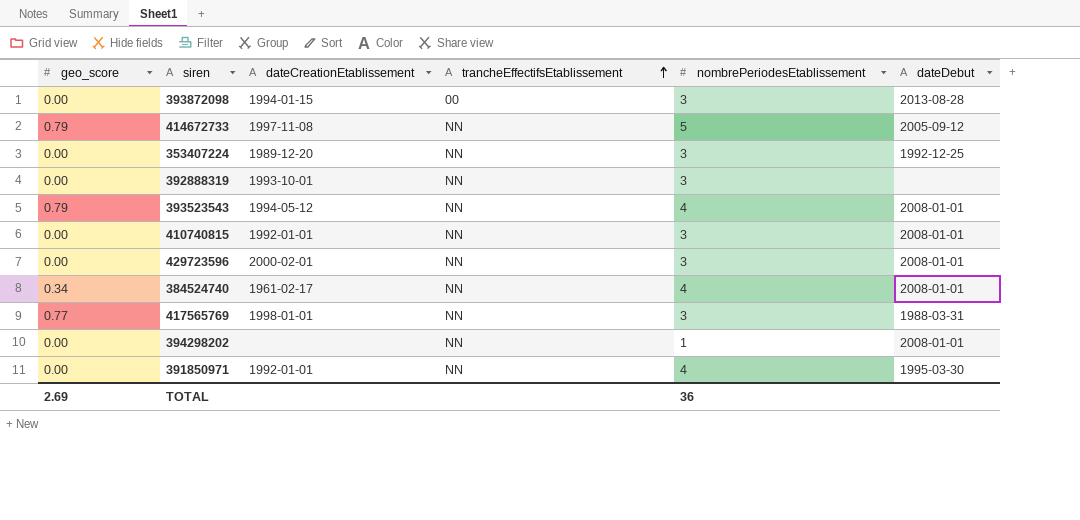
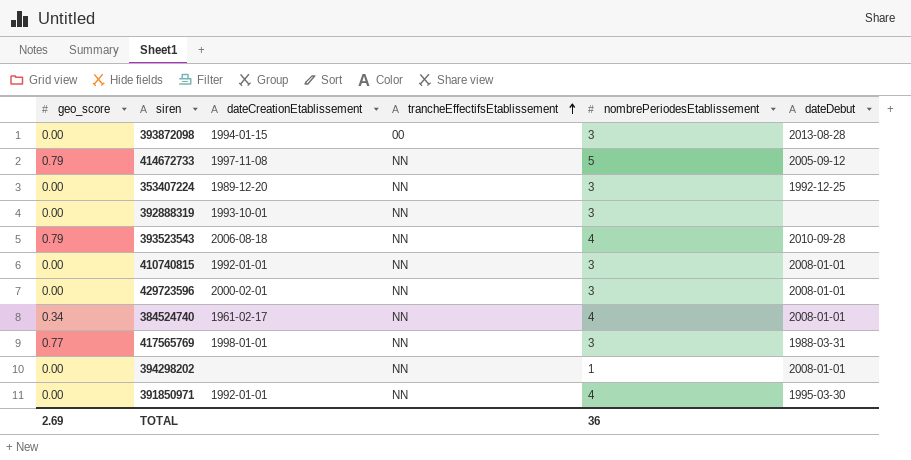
393523543 | dateCreationEtablissement: 1994-05-12 -> 2006-08-18
393523543 | dateDebut: 2008-01-01 -> 2010-09-28

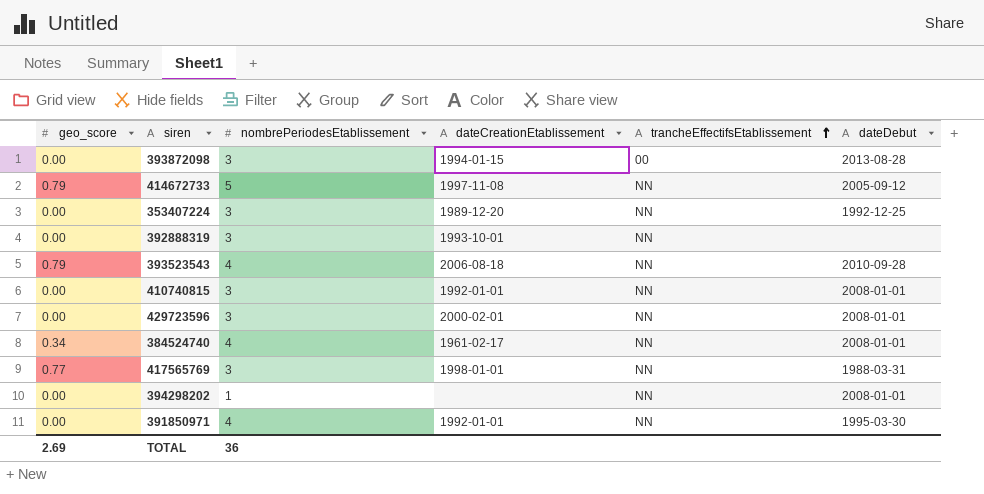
column nombrePeriodesEtablissement | position: 5 -> 3

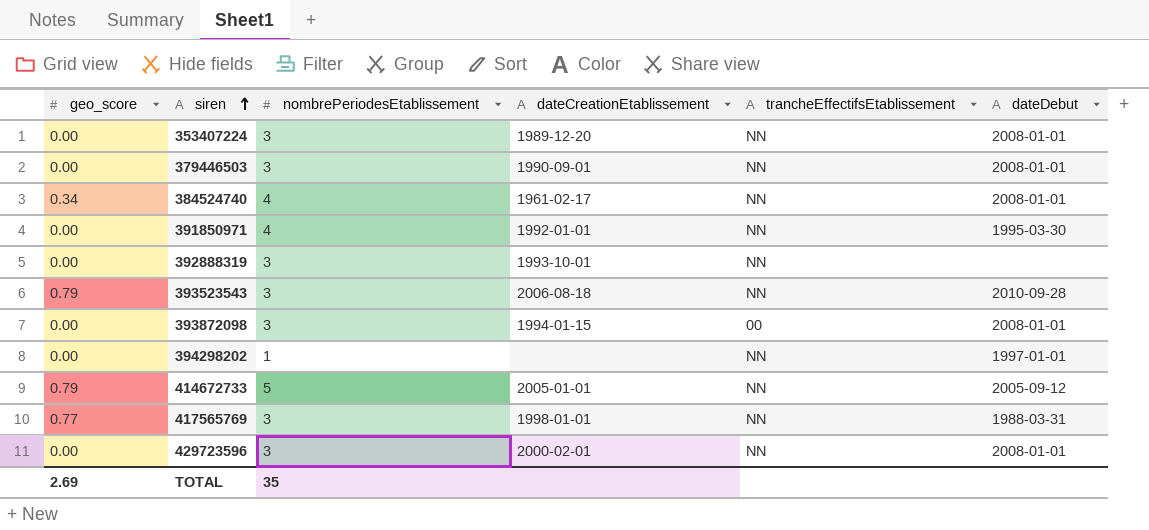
row order: trancheEffectifsEtablissement ascending -> siren ascending
row 410740815: 0.00 | 3 | 1992-01-01 | NN | 2008-01-01 -> none
353407224 | dateDebut: 1992-12-25 -> 2008-01-01
row 379446503: none -> 0.00 | 3 | 1990-09-01 | NN | 2008-01-01
393523543 | nombrePeriodesEtablissement: 4 -> 3
393872098 | dateDebut: 2013-08-28 -> 2008-01-01
394298202 | dateDebut: 2008-01-01 -> 1997-01-01
414672733 | dateCreationEtablissement: 1997-11-08 -> 2005-01-01
TOTAL | nombrePeriodesEtablissement: 36 -> 35

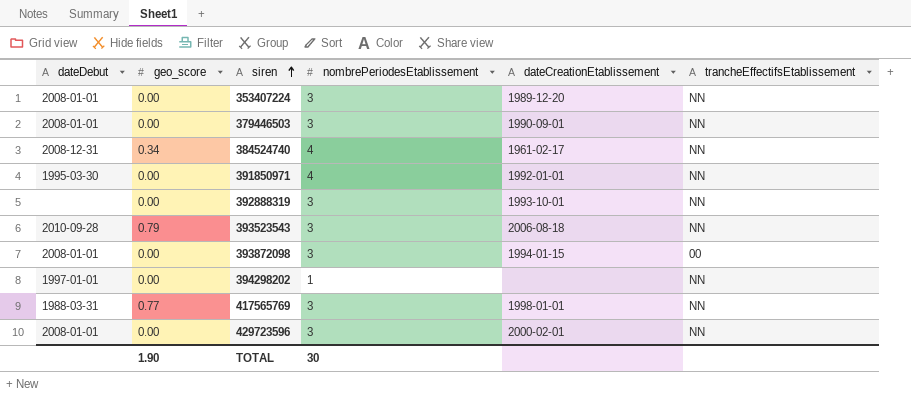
column dateDebut | position: 6 -> 1
row 414672733: 0.79 | 5 | 2005-01-01 | NN | 2005-09-12 -> none
384524740 | dateDebut: 2008-01-01 -> 2008-12-31
TOTAL | geo_score: 2.69 -> 1.90
TOTAL | nombrePeriodesEtablissement: 35 -> 30

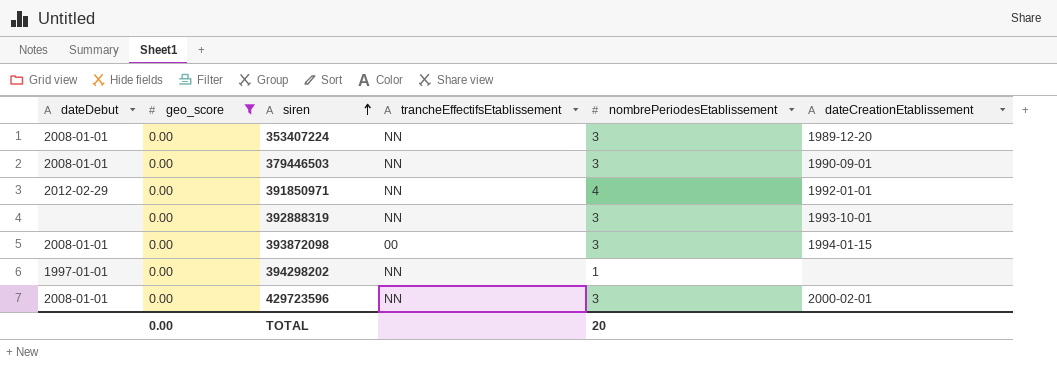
filter: none -> geo_score = 0.00
column trancheEffectifsEtablissement | position: 6 -> 4
391850971 | dateDebut: 1995-03-30 -> 2012-02-29
TOTAL | geo_score: 1.90 -> 0.00
TOTAL | nombrePeriodesEtablissement: 30 -> 20

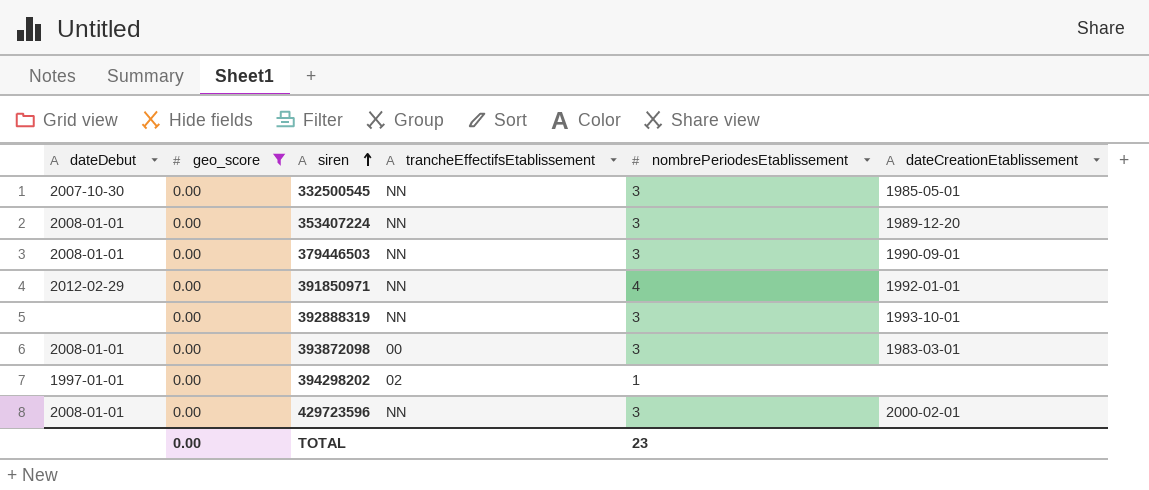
row 332500545: none -> 2007-10-30 | 0.00 | NN | 3 | 1985-05-01
393872098 | dateCreationEtablissement: 1994-01-15 -> 1983-03-01
394298202 | trancheEffectifsEtablissement: NN -> 02
TOTAL | nombrePeriodesEtablissement: 20 -> 23

